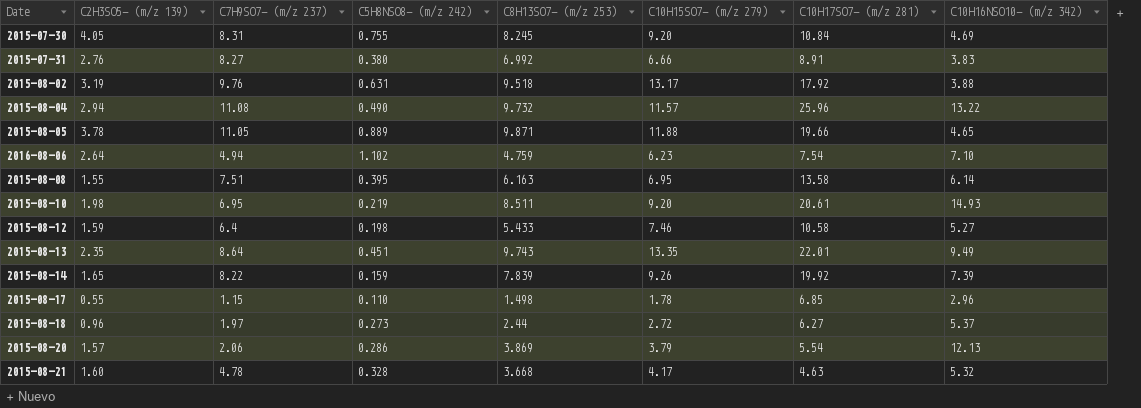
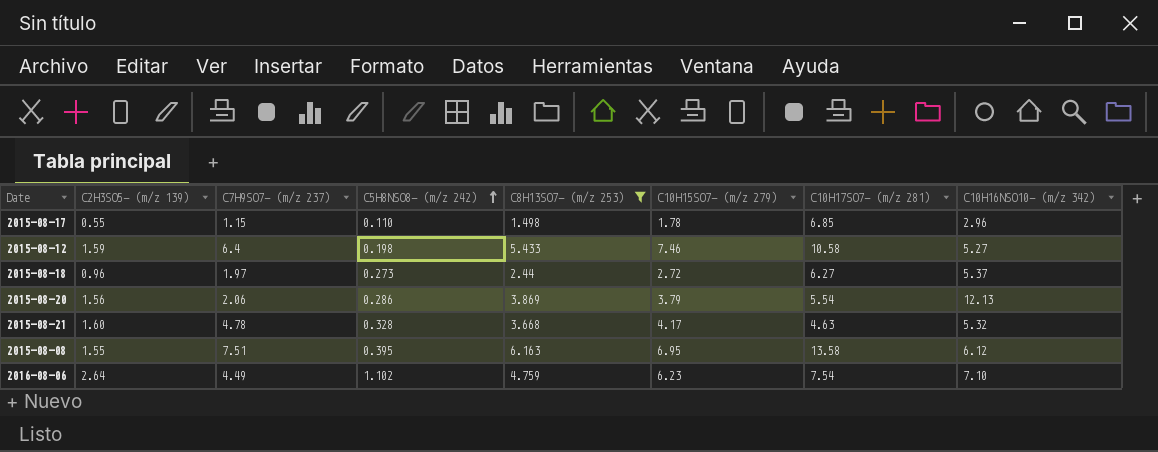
filter: none -> C8H13SO7- (m/z 253) <= 6.163
row order: none -> C5H8NSO8- (m/z 242) ascending
2015-08-20 | C2H3SO5- (m/z 139): 1.57 -> 1.56
2015-08-08 | C10H16NSO10- (m/z 342): 6.14 -> 6.12
2016-08-06 | C7H9SO7- (m/z 237): 4.94 -> 4.49

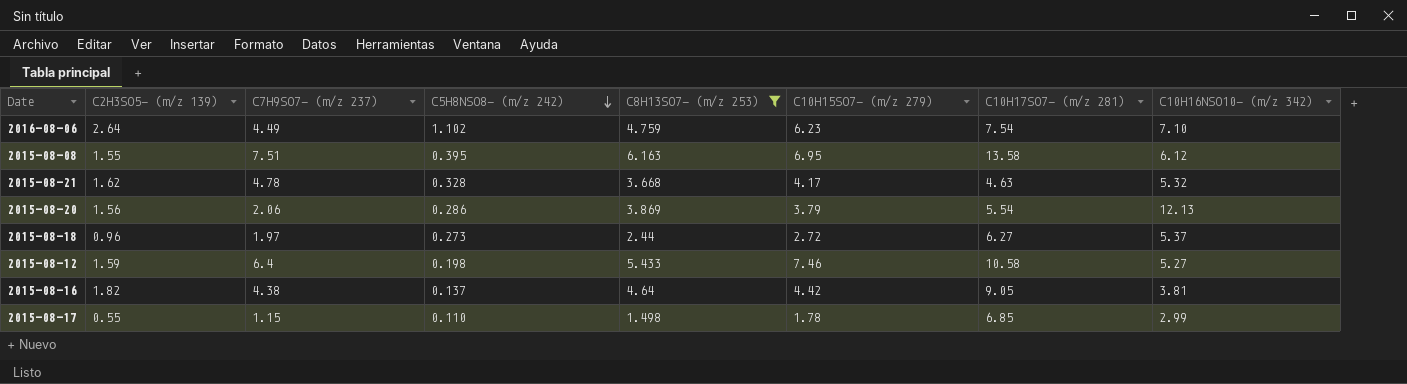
row order: C5H8NSO8- (m/z 242) ascending -> C5H8NSO8- (m/z 242) descending
2015-08-21 | C2H3SO5- (m/z 139): 1.60 -> 1.62
row 2015-08-16: none -> 1.82 | 4.38 | 0.137 | 4.64 | 4.42 | 9.05 | 3.81
2015-08-17 | C10H16NSO10- (m/z 342): 2.96 -> 2.99

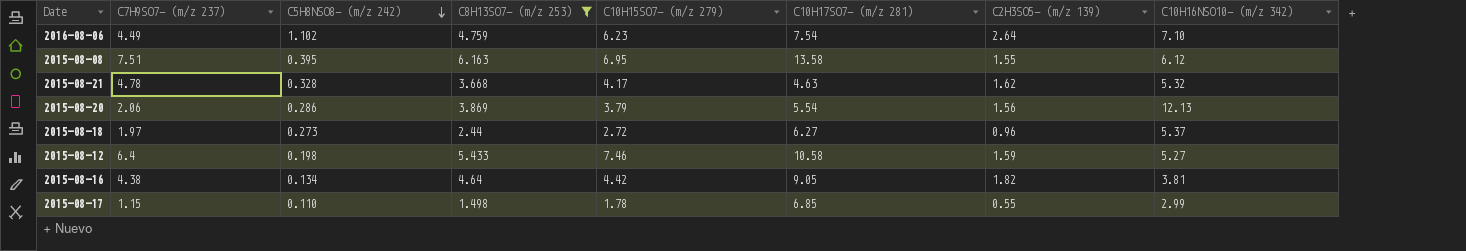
column C2H3SO5- (m/z 139) | position: 2 -> 7
2015-08-16 | C5H8NSO8- (m/z 242): 0.137 -> 0.134

